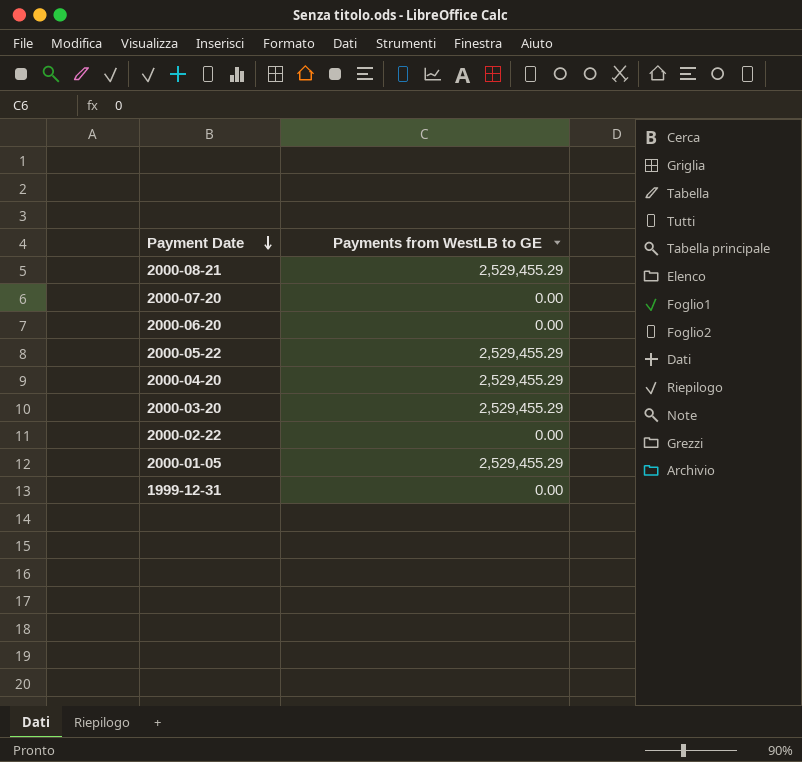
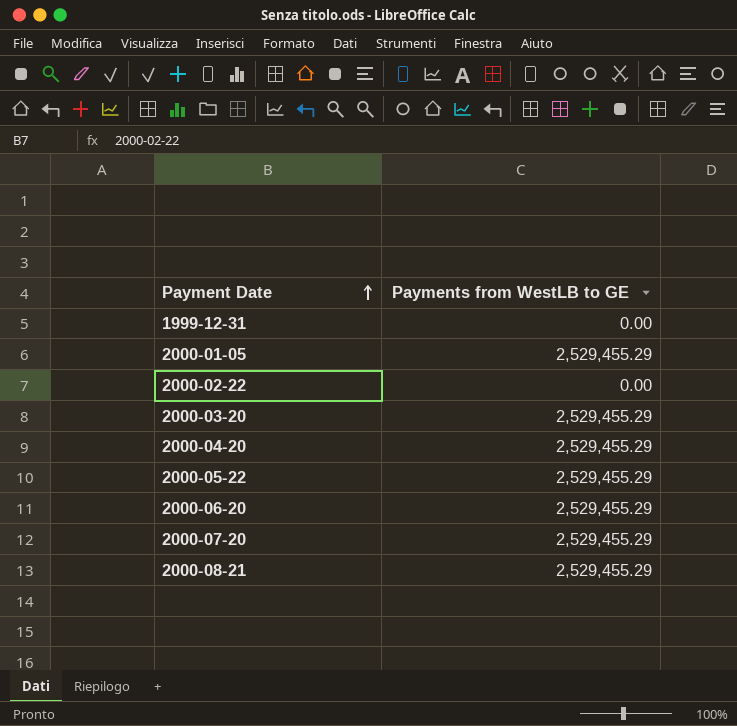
row order: Payment Date descending -> Payment Date ascending
2000-06-20 | Payments from WestLB to GE: 0.00 -> 2,529,455.29
2000-07-20 | Payments from WestLB to GE: 0.00 -> 2,529,455.29

